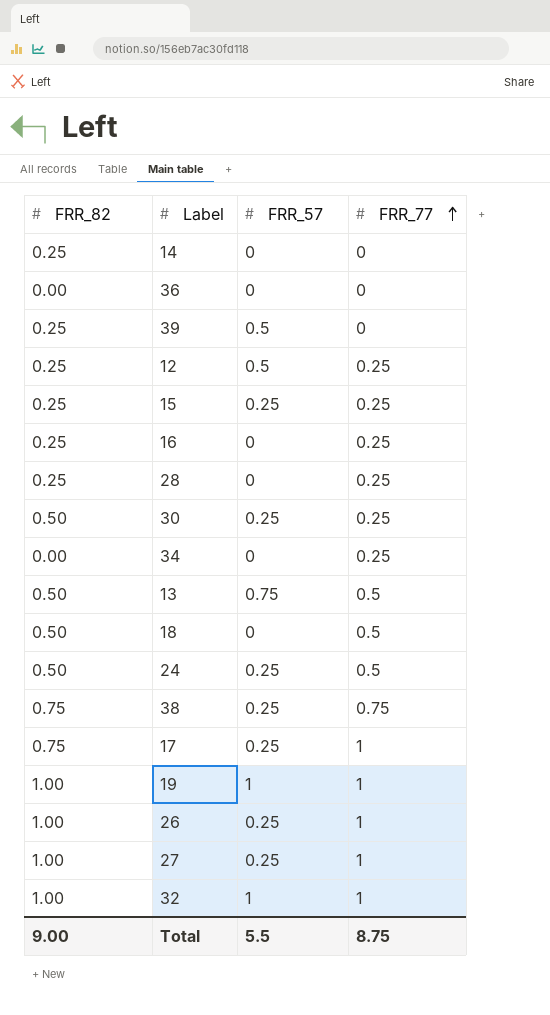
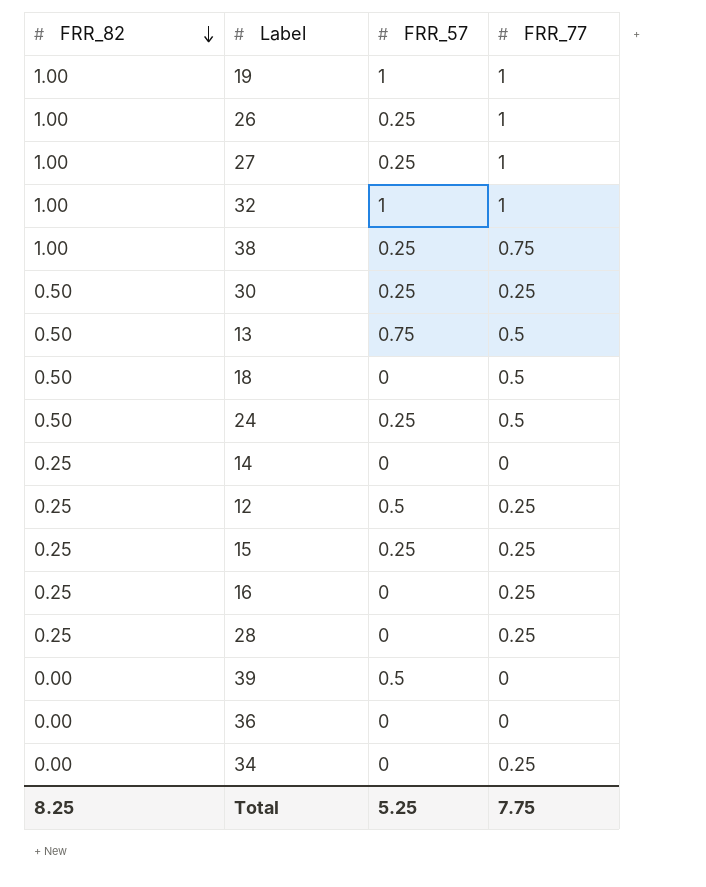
row order: FRR_77 ascending -> FRR_82 descending
row 17: 0.75 | 0.25 | 1 -> none
38 | FRR_82: 0.75 -> 1.00
39 | FRR_82: 0.25 -> 0.00
Total | FRR_82: 9.00 -> 8.25
Total | FRR_57: 5.5 -> 5.25
Total | FRR_77: 8.75 -> 7.75

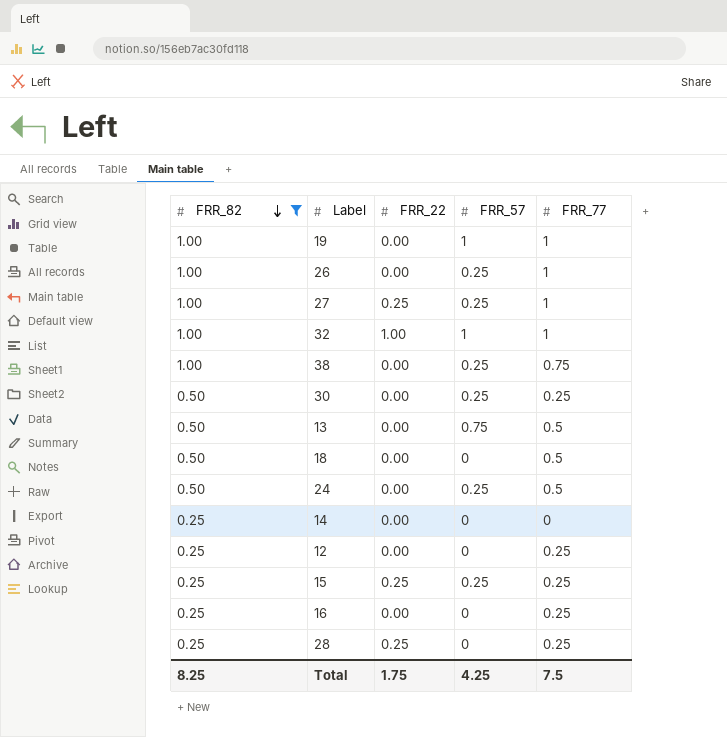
filter: none -> FRR_82 != 0.00
column FRR_22 | position: none -> 3
12 | FRR_57: 0.5 -> 0
Total | FRR_57: 5.25 -> 4.25
Total | FRR_77: 7.75 -> 7.5

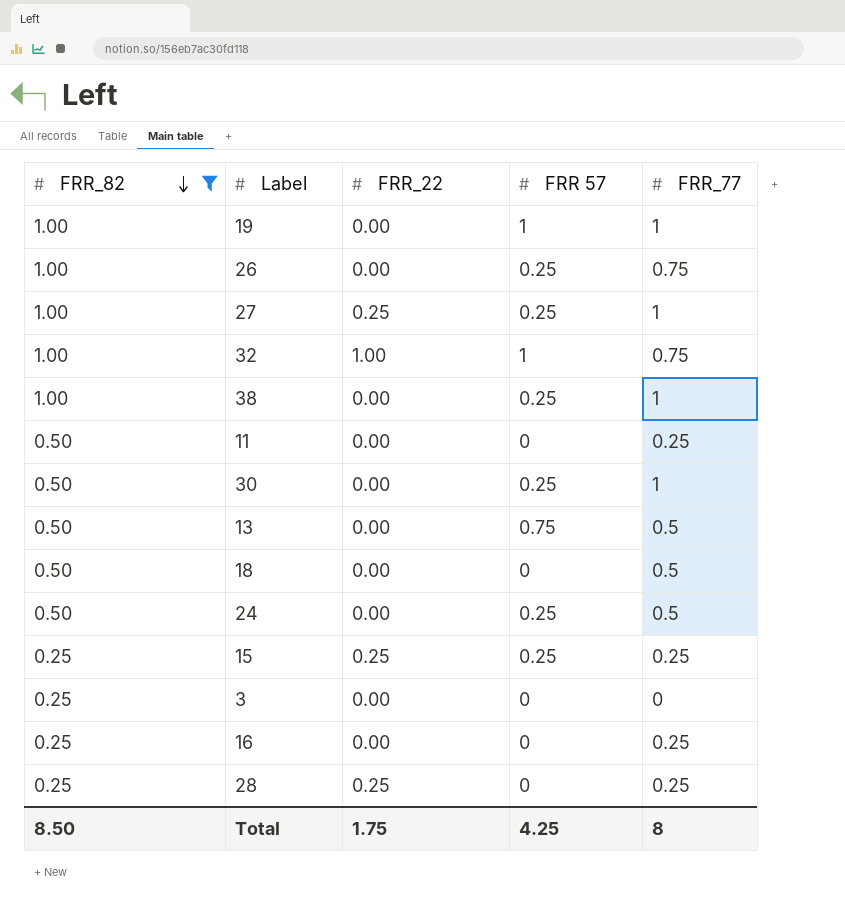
column name: FRR_57 -> FRR 57
row 14: 0.25 | 0.00 | 0 | 0 -> none
row 12: 0.25 | 0.00 | 0 | 0.25 -> none
26 | FRR_77: 1 -> 0.75
32 | FRR_77: 1 -> 0.75
38 | FRR_77: 0.75 -> 1
row 11: none -> 0.50 | 0.00 | 0 | 0.25
30 | FRR_77: 0.25 -> 1
row 3: none -> 0.25 | 0.00 | 0 | 0
Total | FRR_82: 8.25 -> 8.50
Total | FRR_77: 7.5 -> 8

